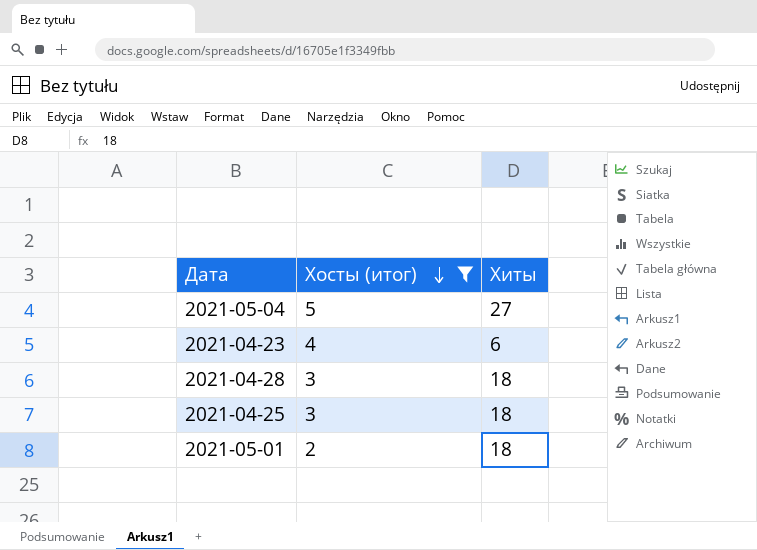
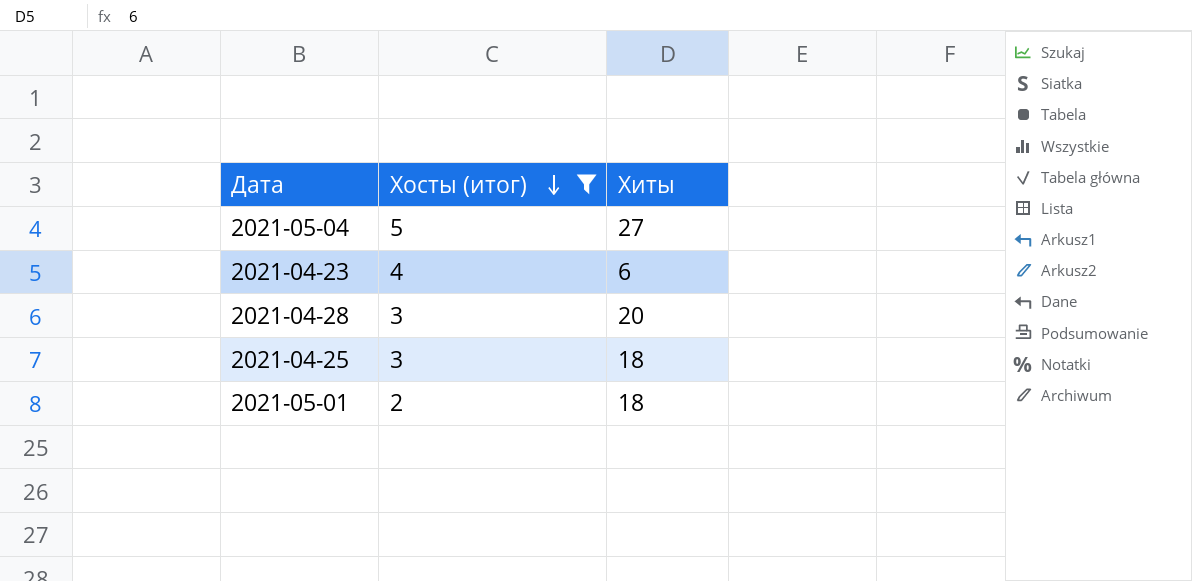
2021-04-28 | Хиты: 18 -> 20

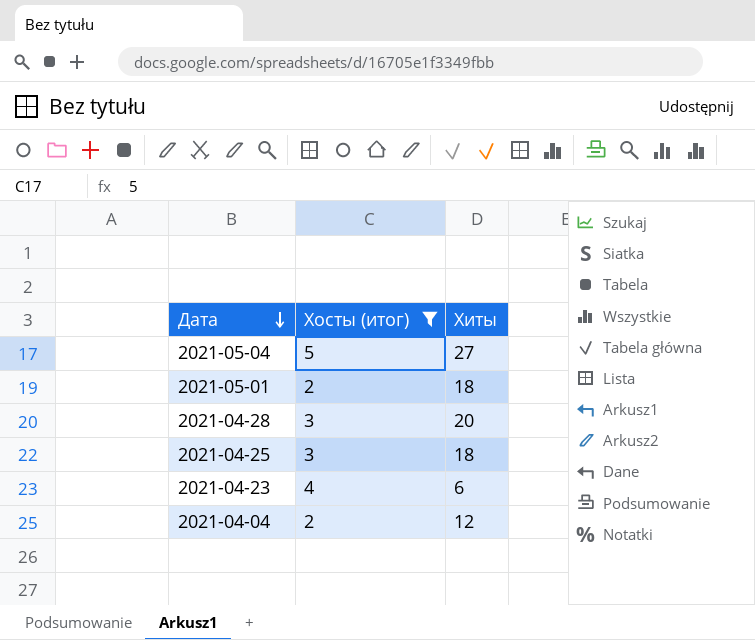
row order: Хосты (итог) descending -> Дата descending
row 2021-04-04: none -> 2 | 12

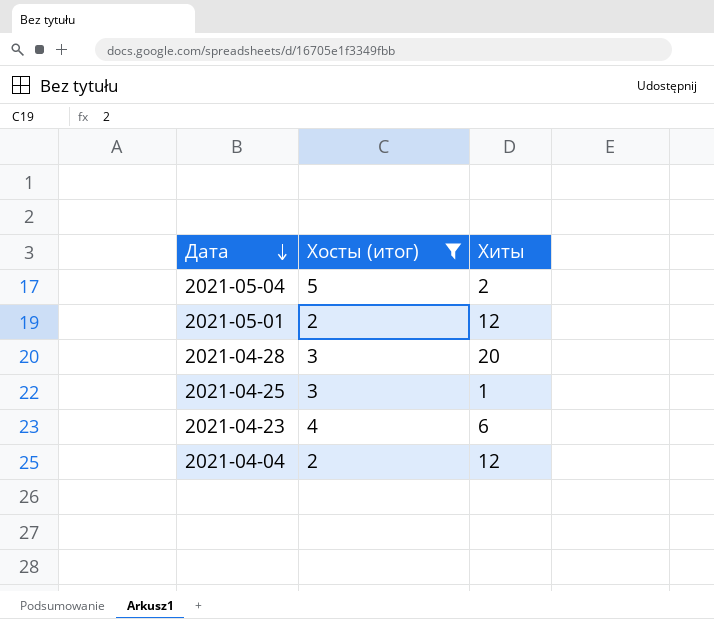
2021-05-04 | Хиты: 27 -> 2
2021-05-01 | Хиты: 18 -> 12
2021-04-25 | Хиты: 18 -> 1

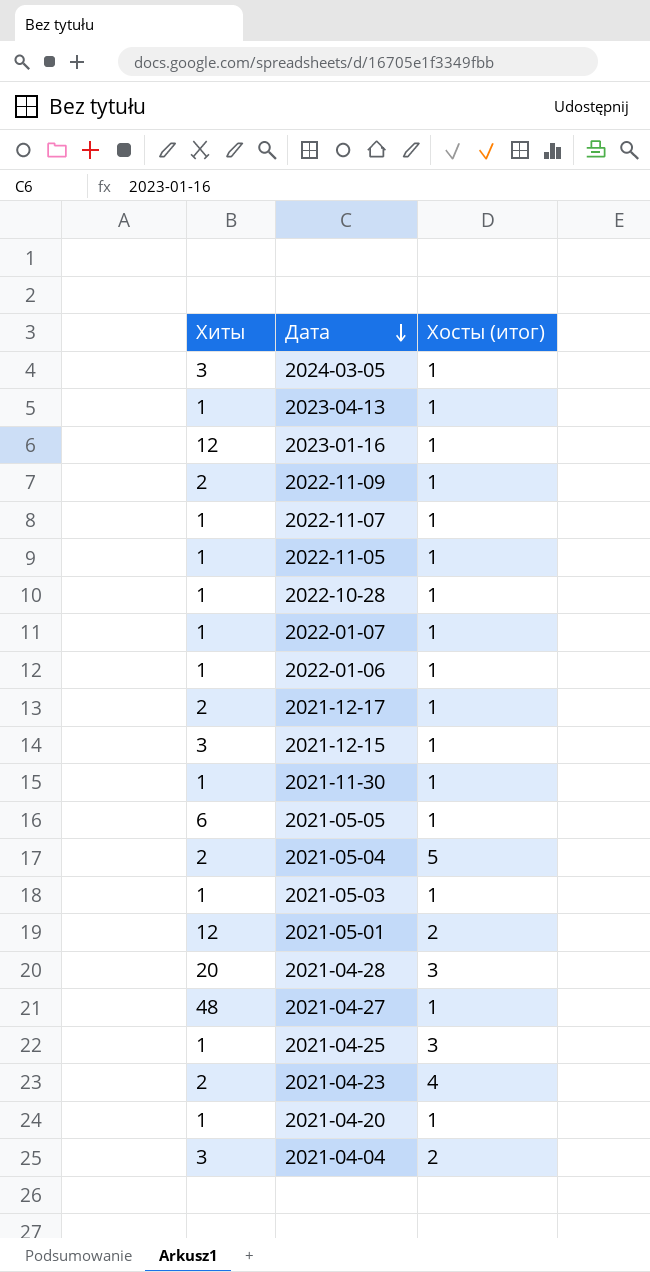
filter: Хосты (итог) != 1 -> none
column Хиты | position: 3 -> 1
2021-04-23 | Хиты: 6 -> 2
2021-04-04 | Хиты: 12 -> 3

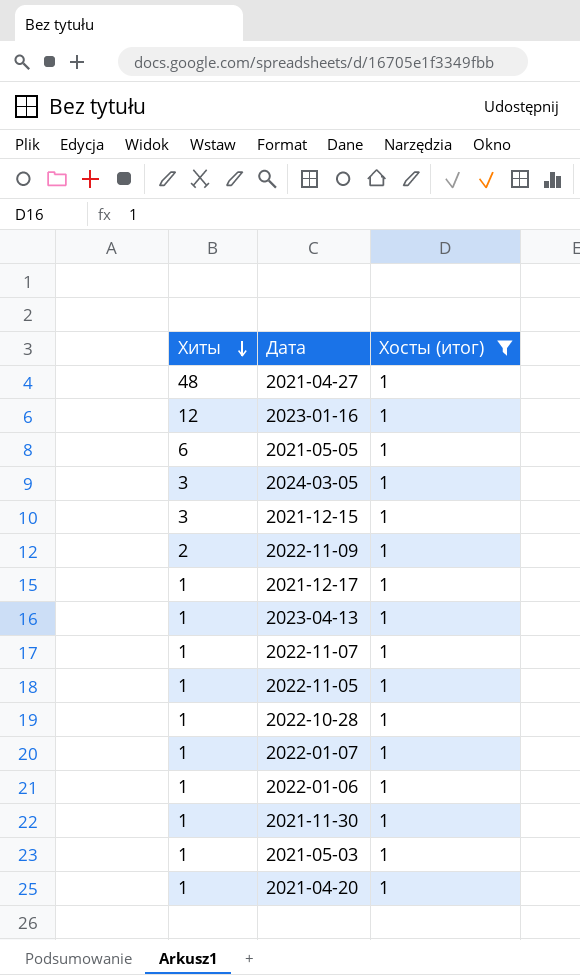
filter: none -> Хосты (итог) = 1
row order: Дата descending -> Хиты descending
2021-12-17 | Хиты: 2 -> 1

